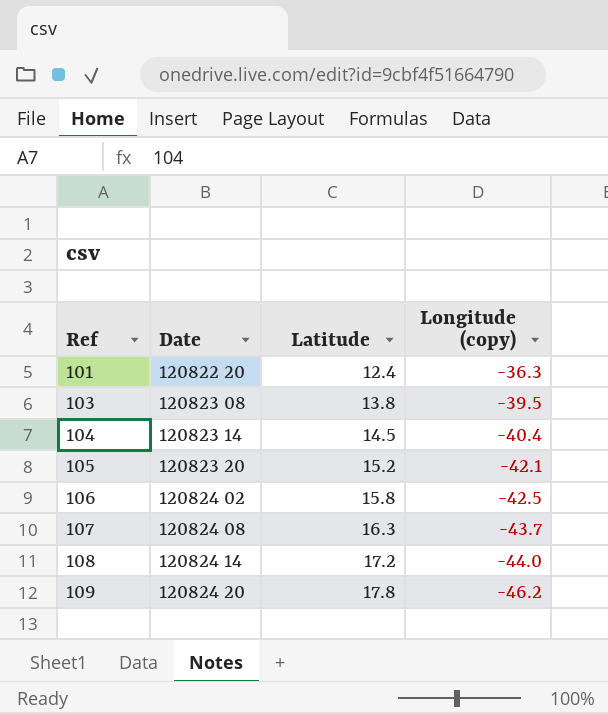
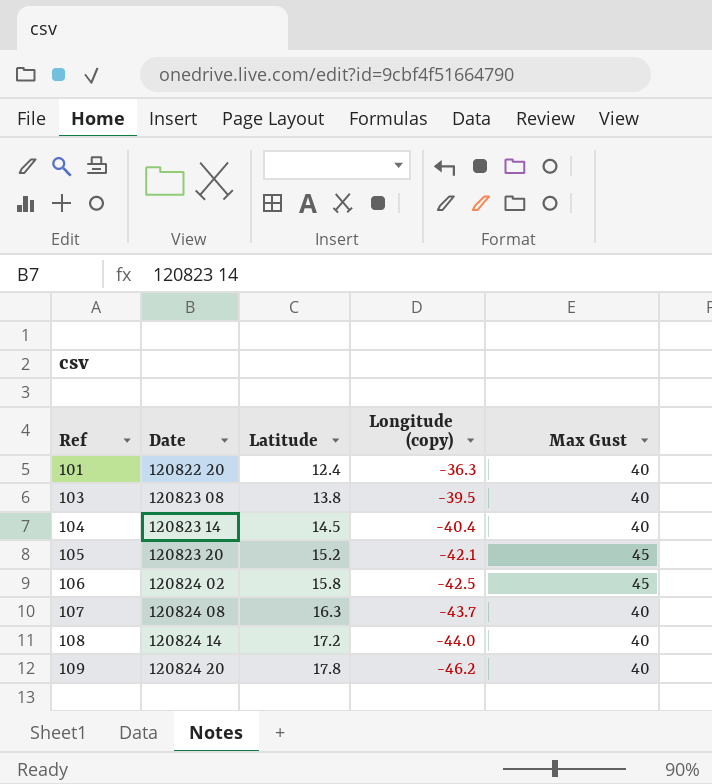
column Max Gust | position: none -> 5

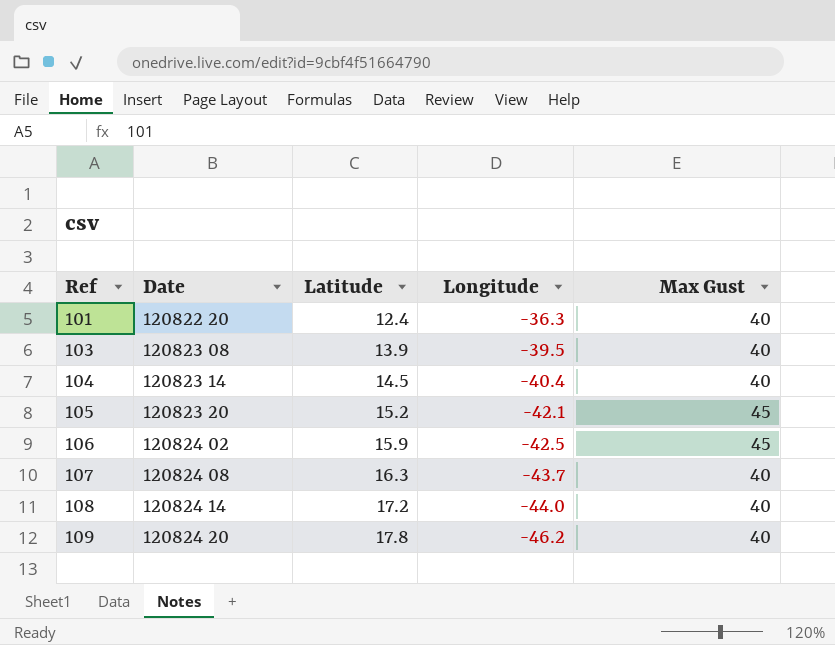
column name: Longitude (copy) -> Longitude
103 | Latitude: 13.8 -> 13.9
106 | Latitude: 15.8 -> 15.9

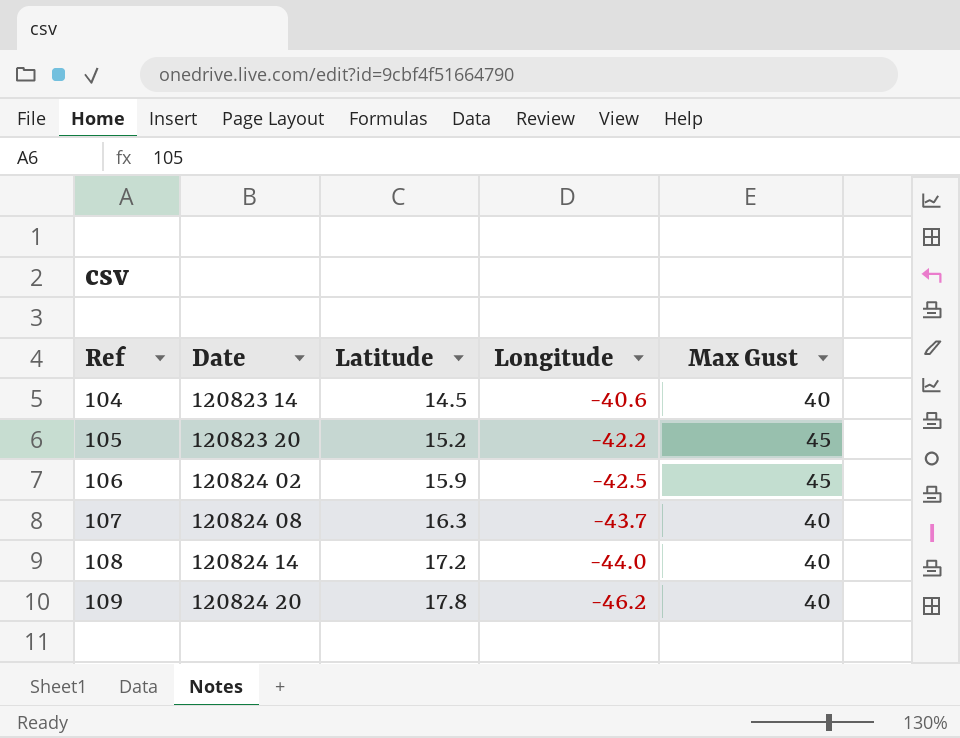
row 101: 120822 20 | 12.4 | -36.3 | 40 -> none
row 103: 120823 08 | 13.9 | -39.5 | 40 -> none
104 | Longitude: -40.4 -> -40.6
105 | Longitude: -42.1 -> -42.2

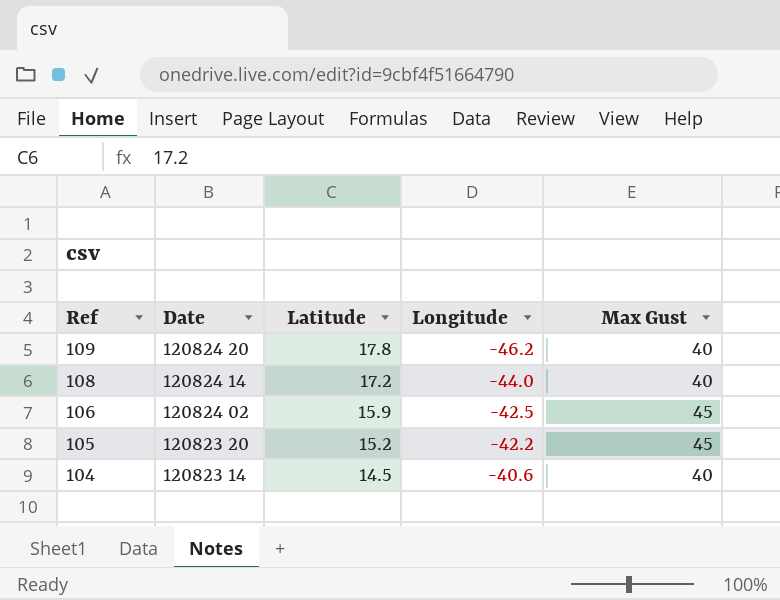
row order: Ref ascending -> Ref descending
row 107: 120824 08 | 16.3 | -43.7 | 40 -> none

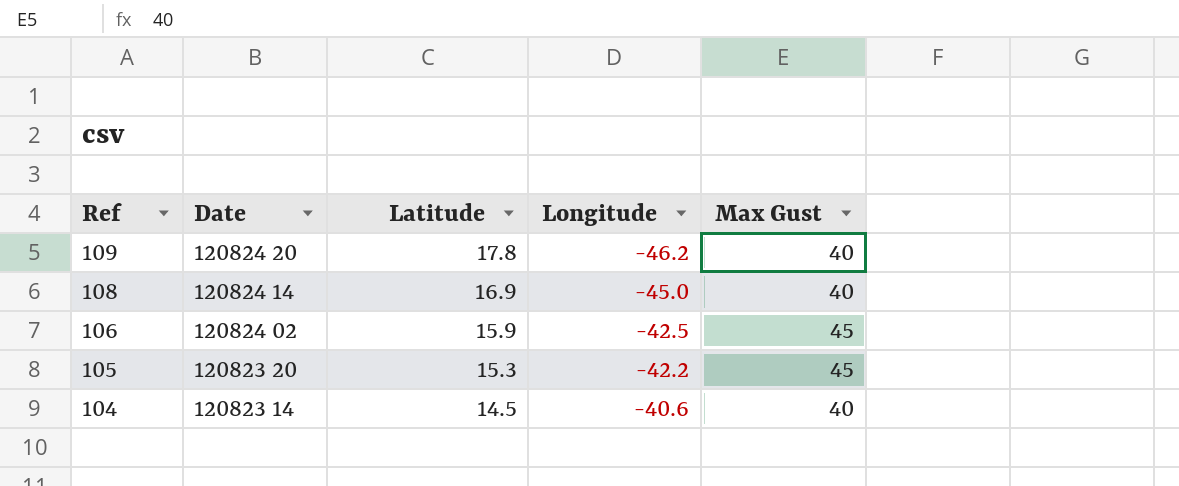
108 | Latitude: 17.2 -> 16.9
108 | Longitude: -44.0 -> -45.0
105 | Latitude: 15.2 -> 15.3

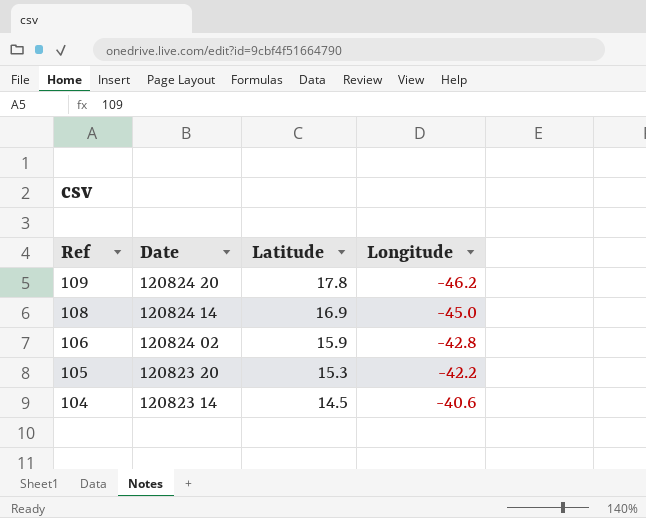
column Max Gust | position: 5 -> none
106 | Longitude: -42.5 -> -42.8

